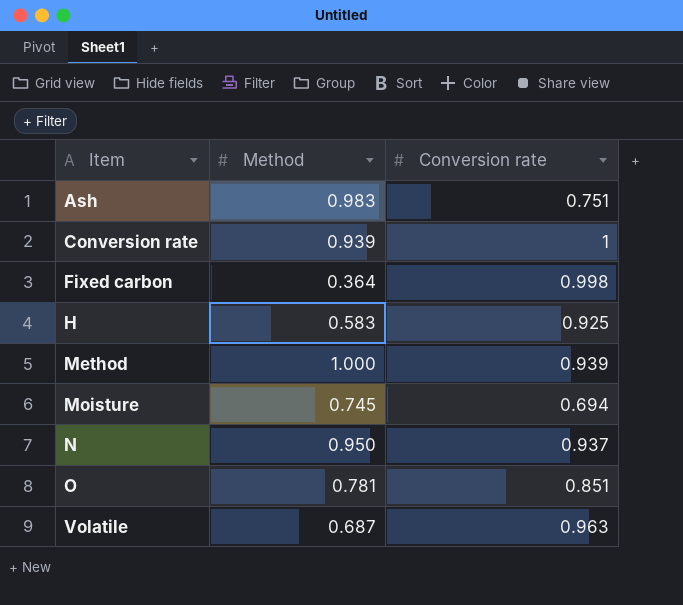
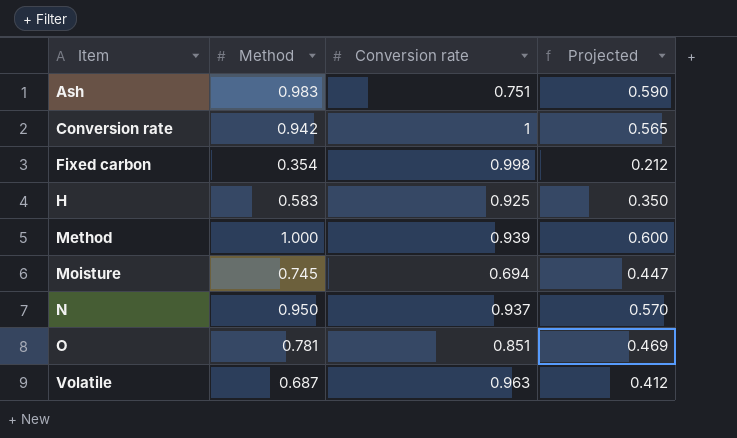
column Projected | formula: none -> [Method] * 0.6
Conversion rate | Method: 0.939 -> 0.942
Fixed carbon | Method: 0.364 -> 0.354

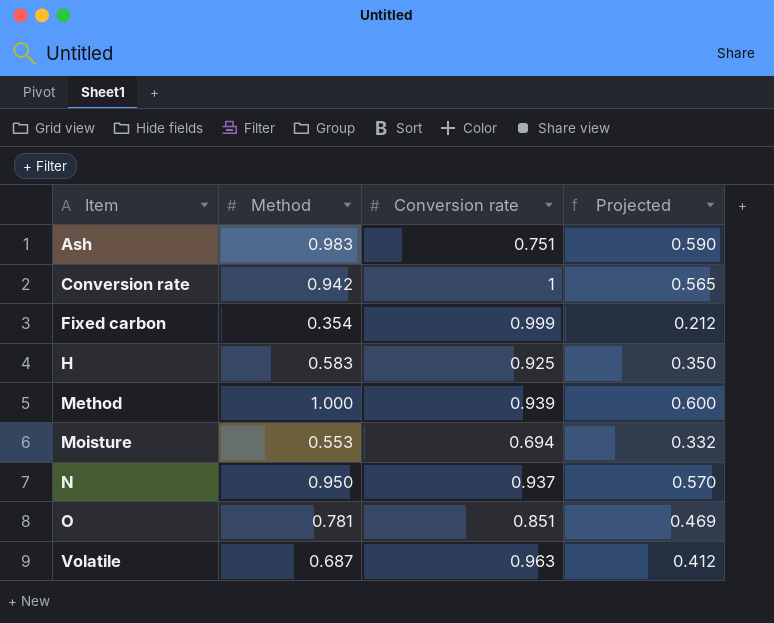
Fixed carbon | Conversion rate: 0.998 -> 0.999
Moisture | Method: 0.745 -> 0.553
Moisture | Projected: 0.447 -> 0.332

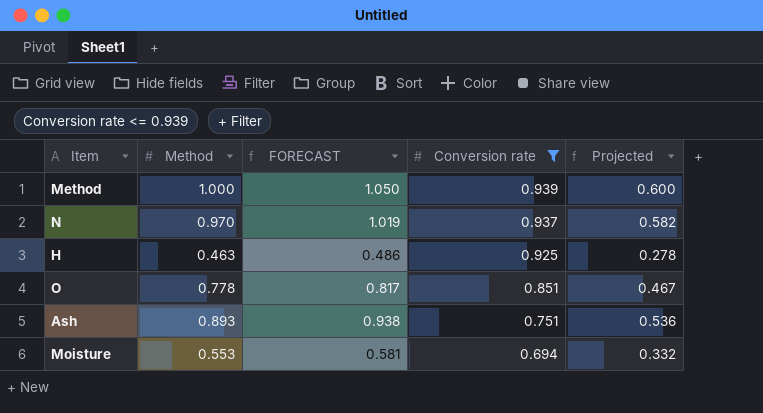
filter: none -> Conversion rate <= 0.939
row order: Item ascending -> Conversion rate descending
column FORECAST | formula: none -> [Method] * 1.05
N | Method: 0.950 -> 0.970
N | Projected: 0.570 -> 0.582
H | Method: 0.583 -> 0.463
H | Projected: 0.350 -> 0.278
O | Method: 0.781 -> 0.778
O | Projected: 0.469 -> 0.467
Ash | Method: 0.983 -> 0.893
Ash | Projected: 0.590 -> 0.536

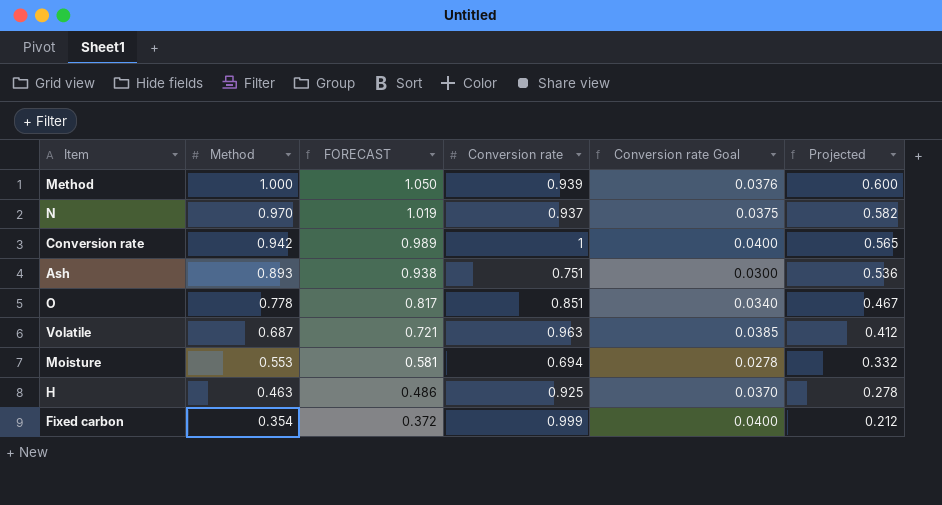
filter: Conversion rate <= 0.939 -> none
row order: Conversion rate descending -> Method descending
column Conversion rate Goal | formula: none -> [Conversion rate] * 0.04

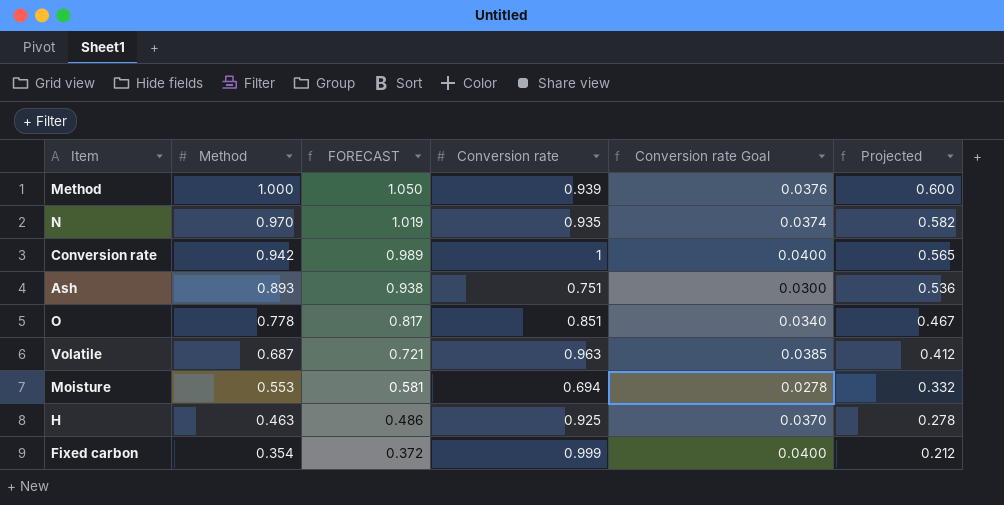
N | Conversion rate: 0.937 -> 0.935
N | Conversion rate Goal: 0.0375 -> 0.0374

